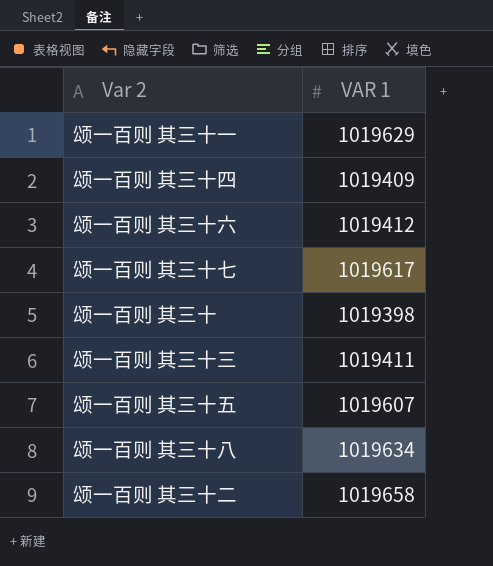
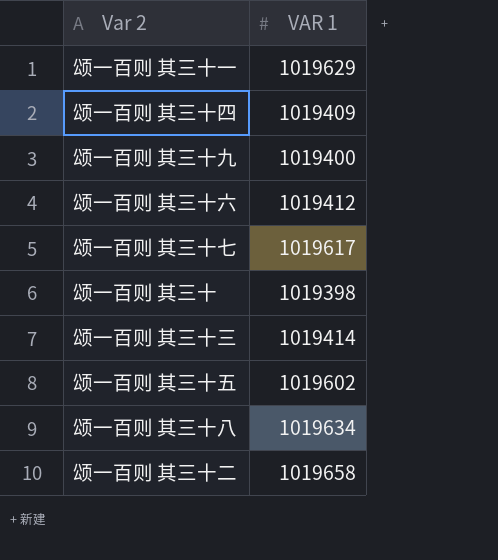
row 颂一百则 其三十九: none -> 1019400
颂一百则 其三十三 | VAR 1: 1019411 -> 1019414
颂一百则 其三十五 | VAR 1: 1019607 -> 1019602

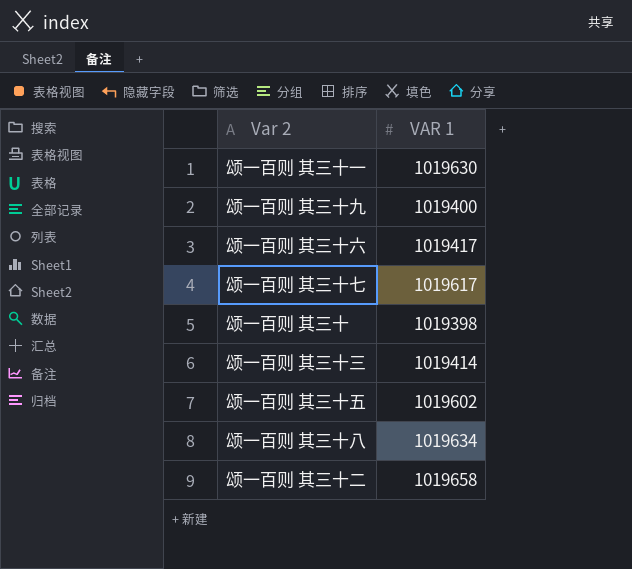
row 颂一百则 其三十四: 1019409 -> none
颂一百则 其三十一 | VAR 1: 1019629 -> 1019630
颂一百则 其三十六 | VAR 1: 1019412 -> 1019417

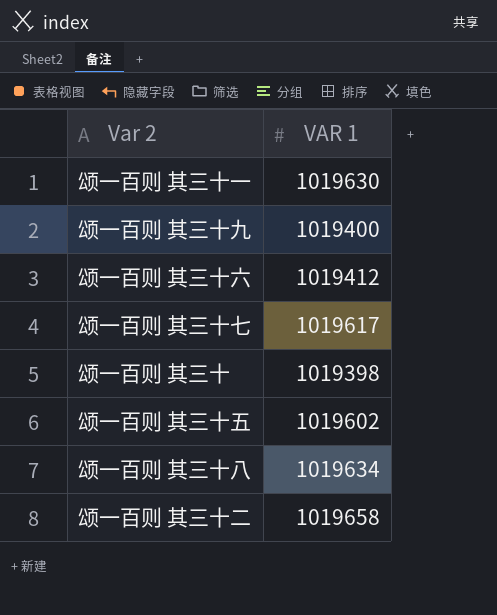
row 颂一百则 其三十三: 1019414 -> none
颂一百则 其三十六 | VAR 1: 1019417 -> 1019412

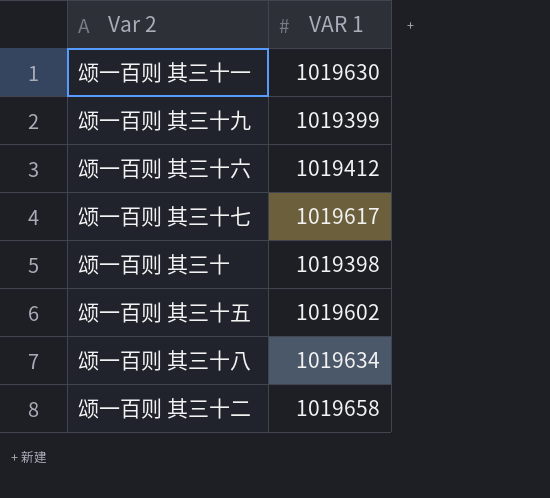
颂一百则 其三十九 | VAR 1: 1019400 -> 1019399

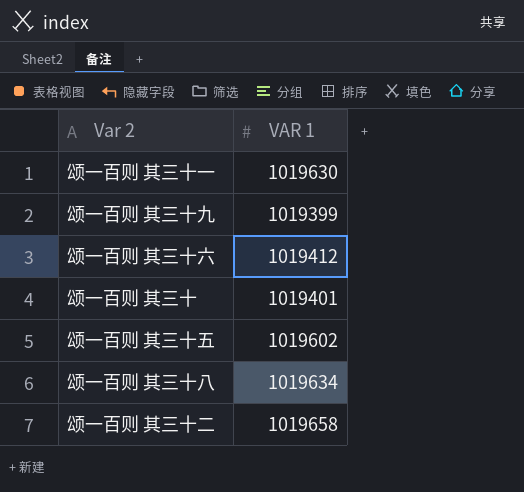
row 颂一百则 其三十七: 1019617 -> none
颂一百则 其三十 | VAR 1: 1019398 -> 1019401

